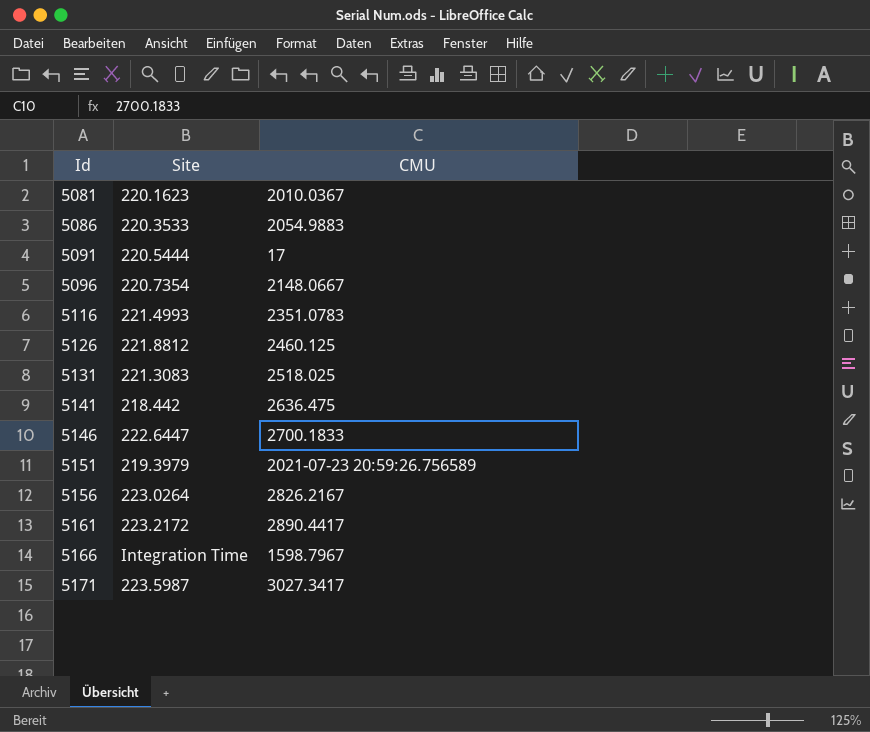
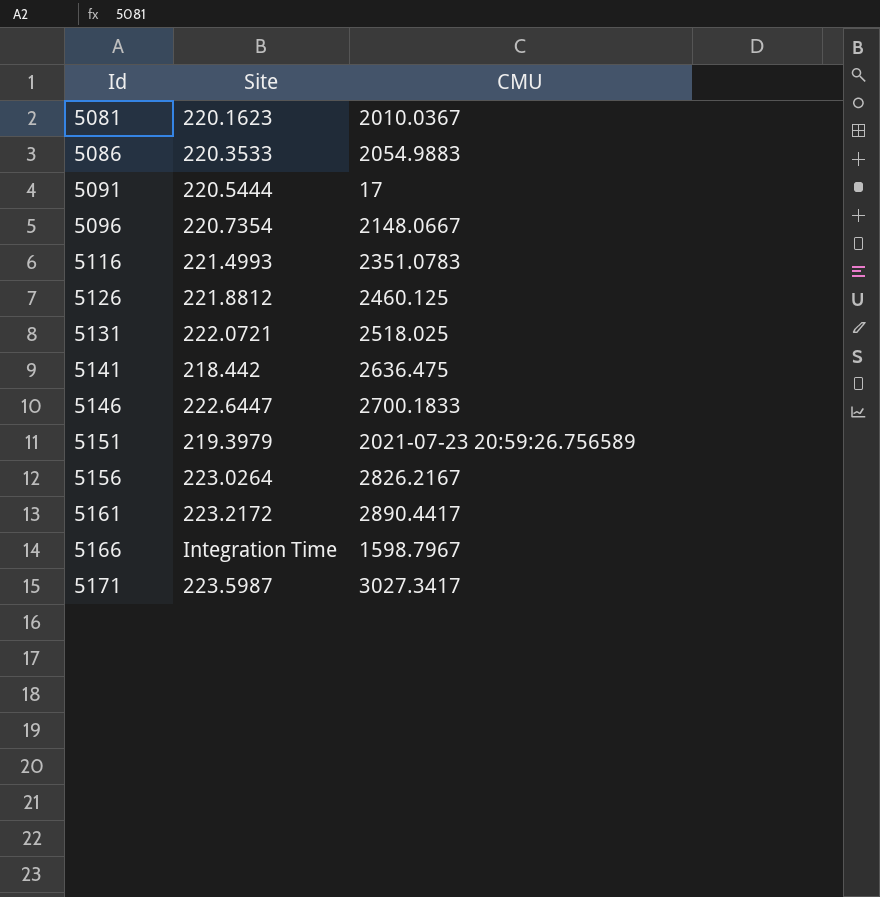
5131 | Site: 221.3083 -> 222.0721

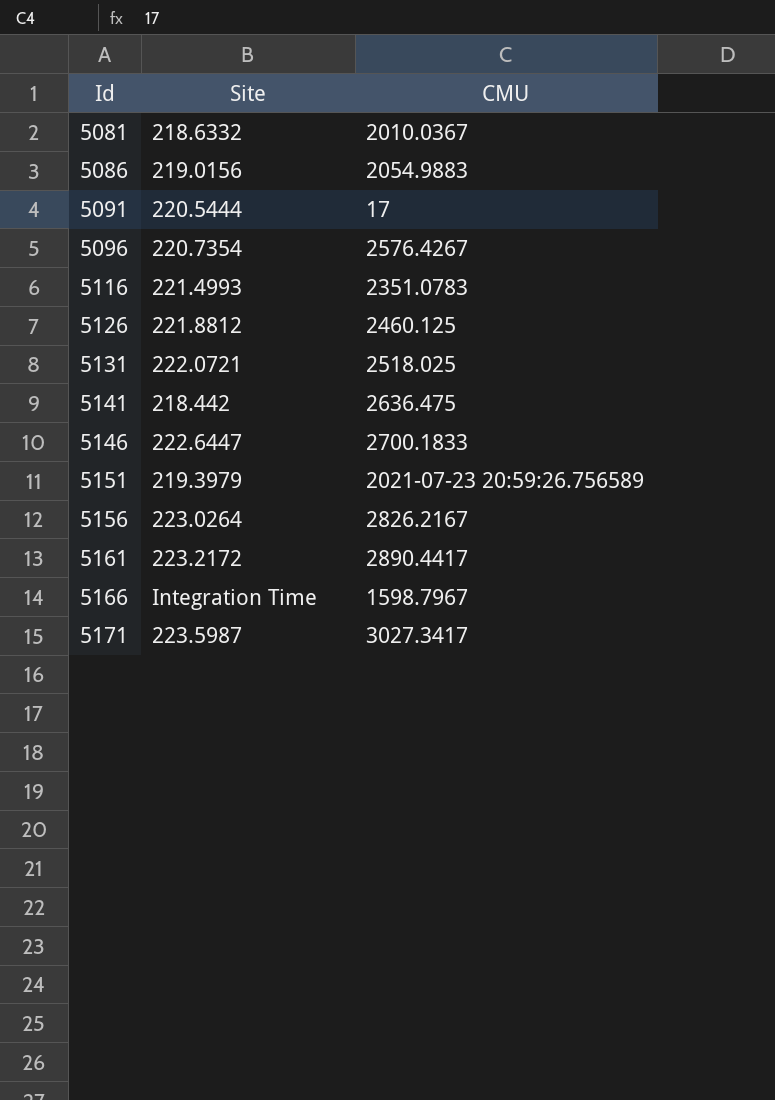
5081 | Site: 220.1623 -> 218.6332
5086 | Site: 220.3533 -> 219.0156
5096 | CMU: 2148.0667 -> 2576.4267

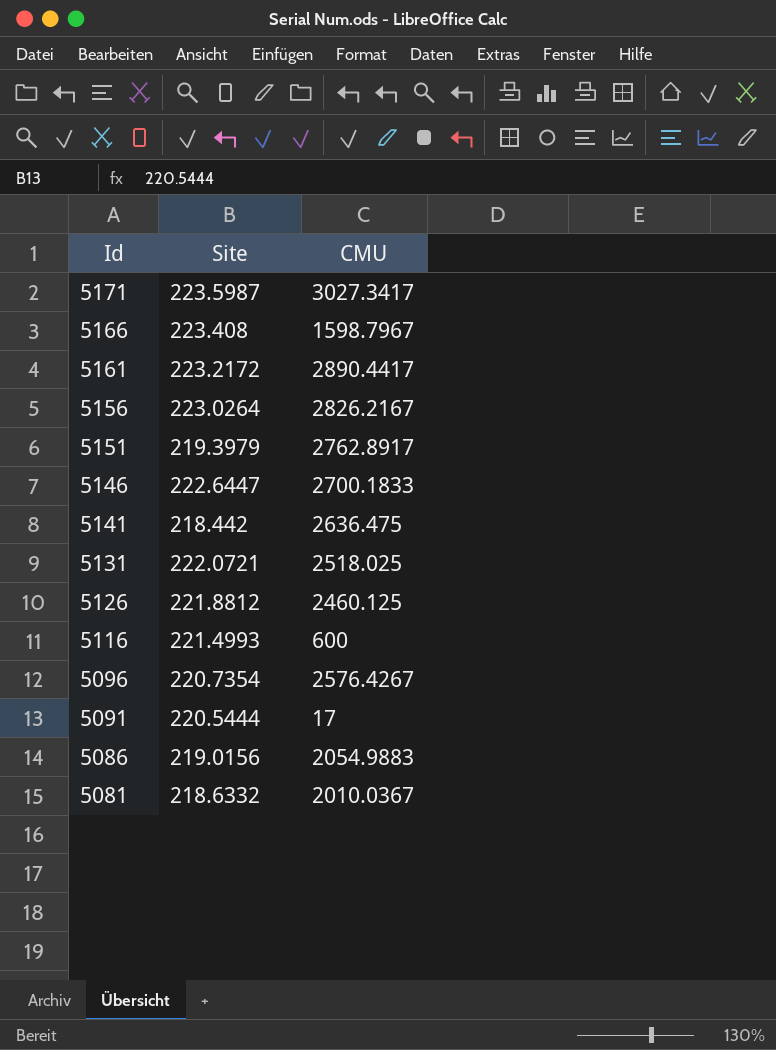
row order: Id ascending -> Id descending
5166 | Site: Integration Time -> 223.408
5151 | CMU: 2021-07-23 20:59:26.756589 -> 2762.8917
5116 | CMU: 2351.0783 -> 600

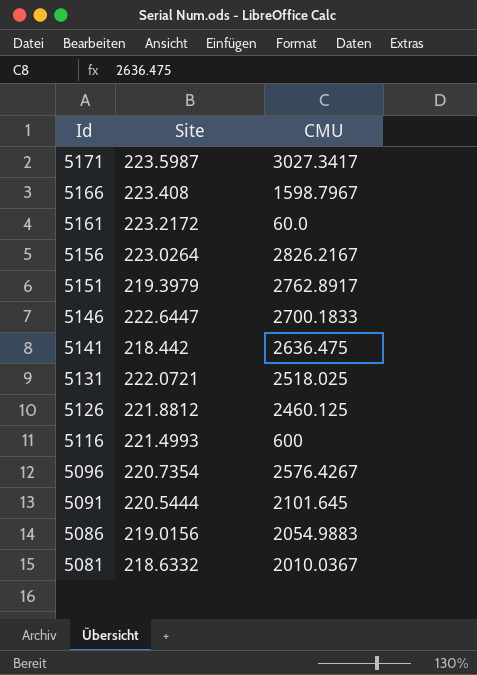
5161 | CMU: 2890.4417 -> 60.0
5091 | CMU: 17 -> 2101.645

